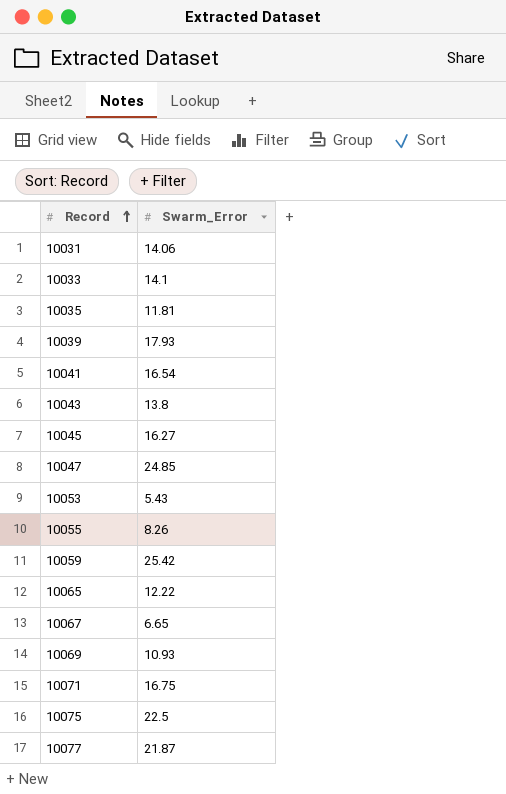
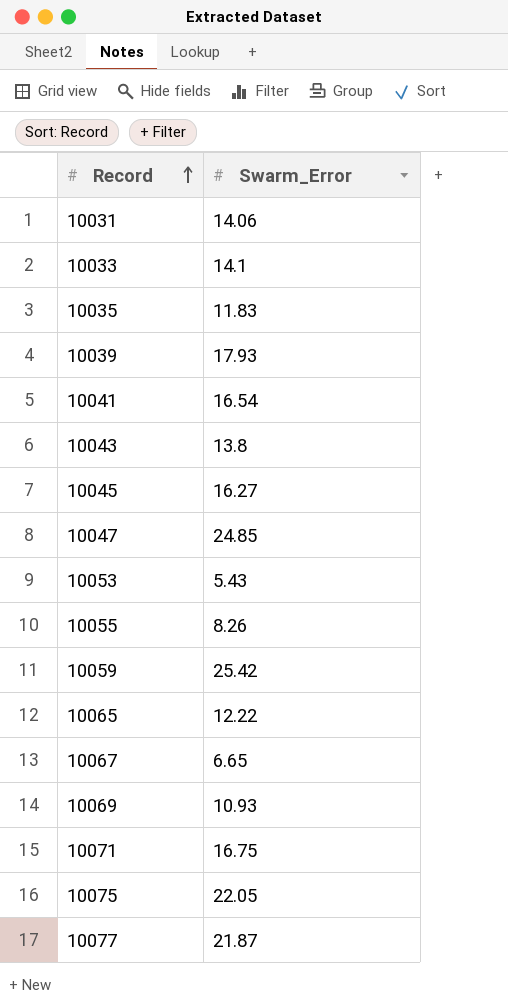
10035 | Swarm_Error: 11.81 -> 11.83
10075 | Swarm_Error: 22.5 -> 22.05

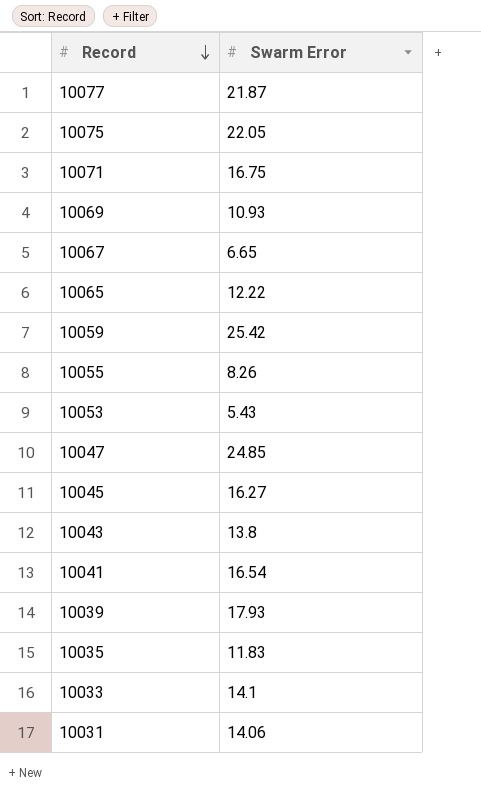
row order: Record ascending -> Record descending
column name: Swarm_Error -> Swarm Error

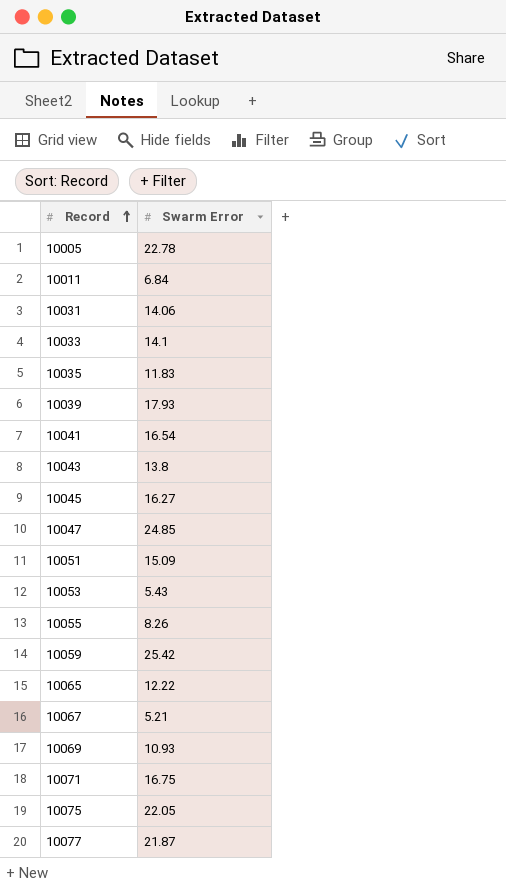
row order: Record descending -> Record ascending
row 10005: none -> 22.78
row 10011: none -> 6.84
row 10051: none -> 15.09
10067 | Swarm Error: 6.65 -> 5.21

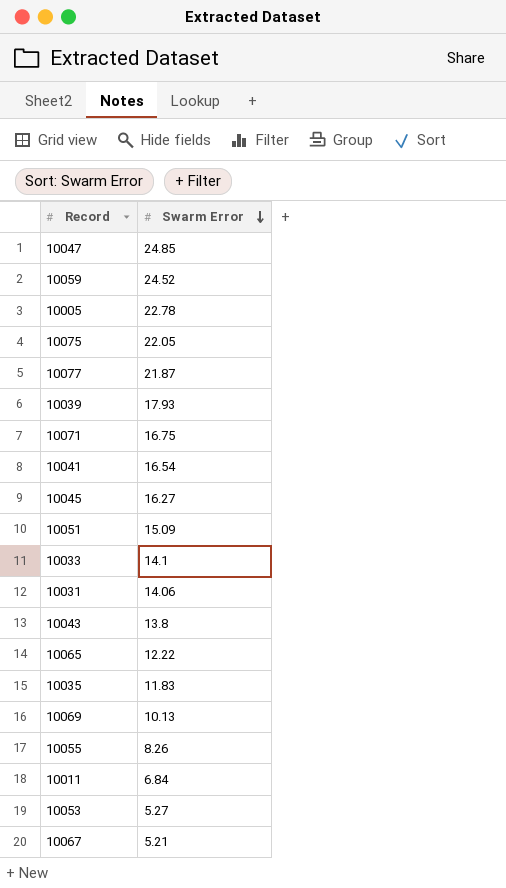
row order: Record ascending -> Swarm Error descending
10059 | Swarm Error: 25.42 -> 24.52
10069 | Swarm Error: 10.93 -> 10.13
10053 | Swarm Error: 5.43 -> 5.27

